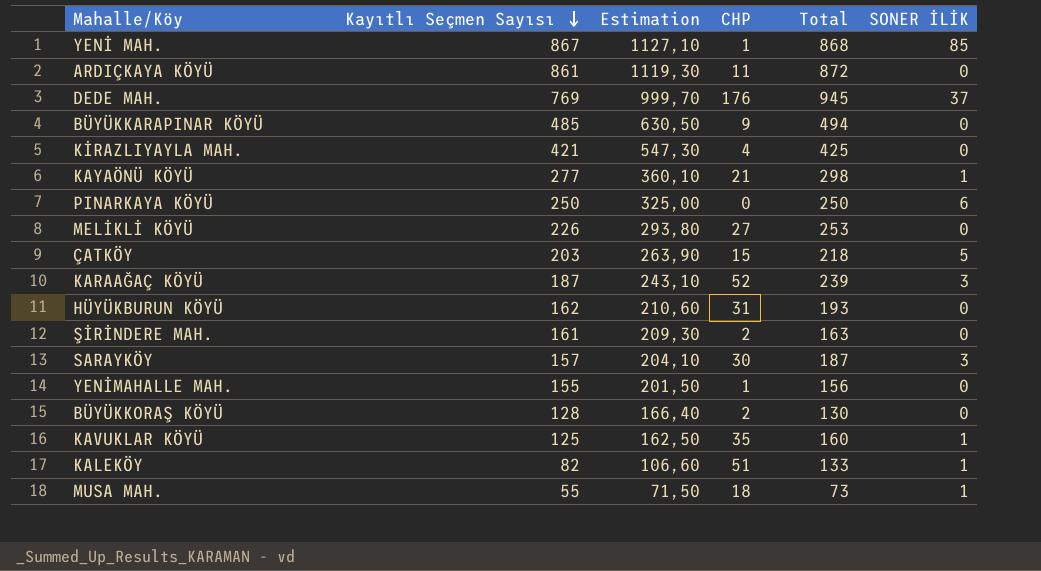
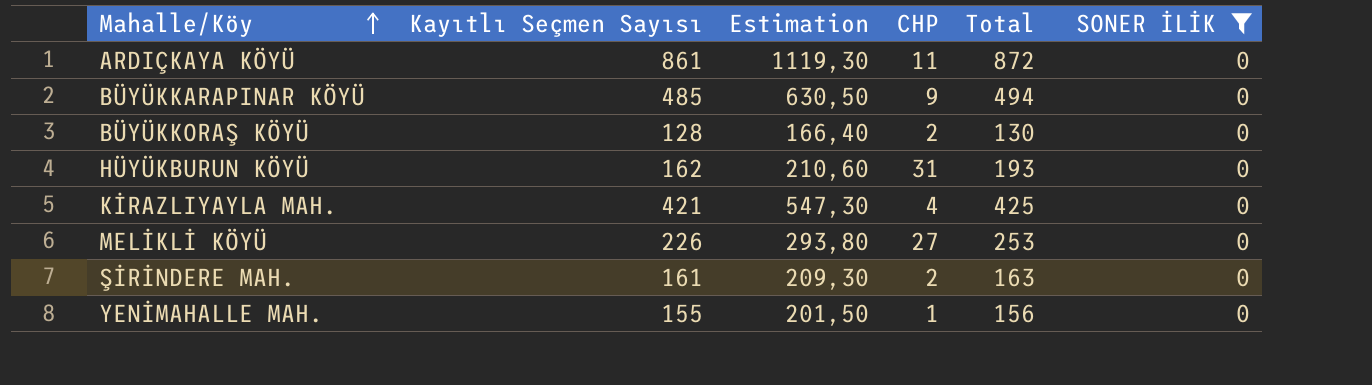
filter: none -> SONER İLİK = 0
row order: Kayıtlı Seçmen Sayısı descending -> Mahalle/Köy ascending

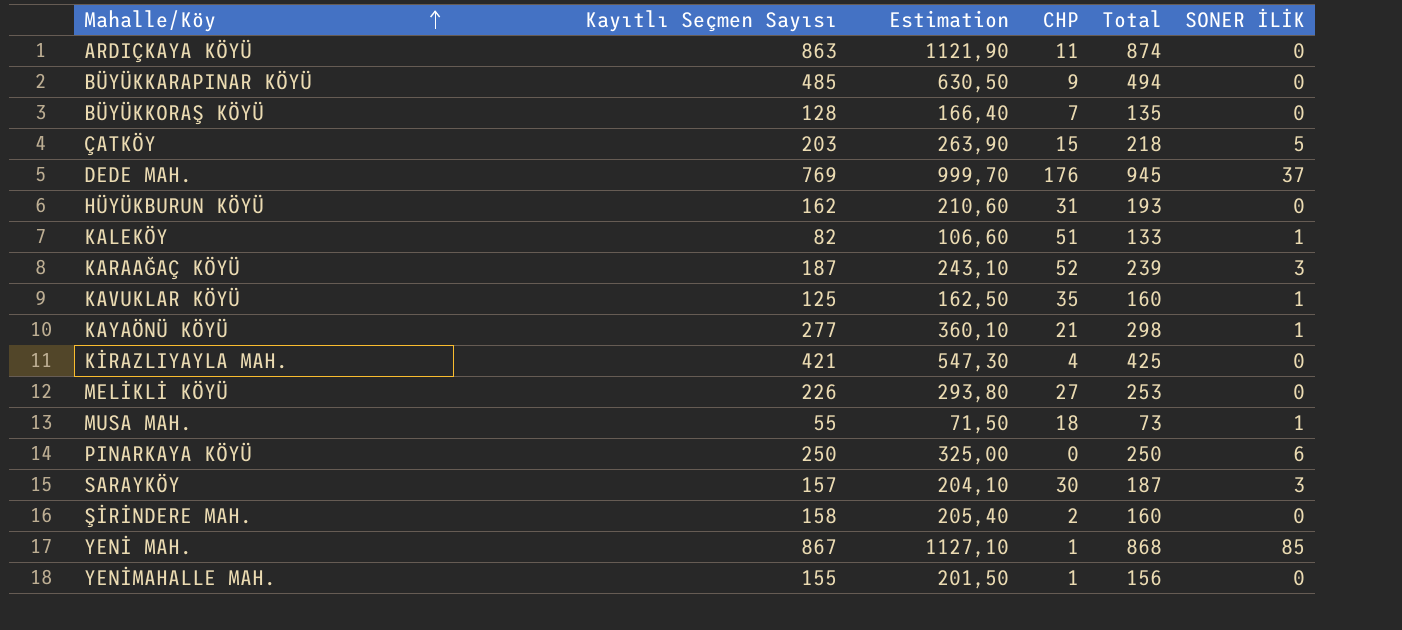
filter: SONER İLİK = 0 -> none
ARDIÇKAYA KÖYÜ | Kayıtlı Seçmen Sayısı: 861 -> 863
ARDIÇKAYA KÖYÜ | Estimation: 1119,30 -> 1121,90
ARDIÇKAYA KÖYÜ | Total: 872 -> 874
BÜYÜKKORAŞ KÖYÜ | CHP: 2 -> 7
BÜYÜKKORAŞ KÖYÜ | Total: 130 -> 135
ŞİRİNDERE MAH. | Kayıtlı Seçmen Sayısı: 161 -> 158
ŞİRİNDERE MAH. | Estimation: 209,30 -> 205,40
ŞİRİNDERE MAH. | Total: 163 -> 160

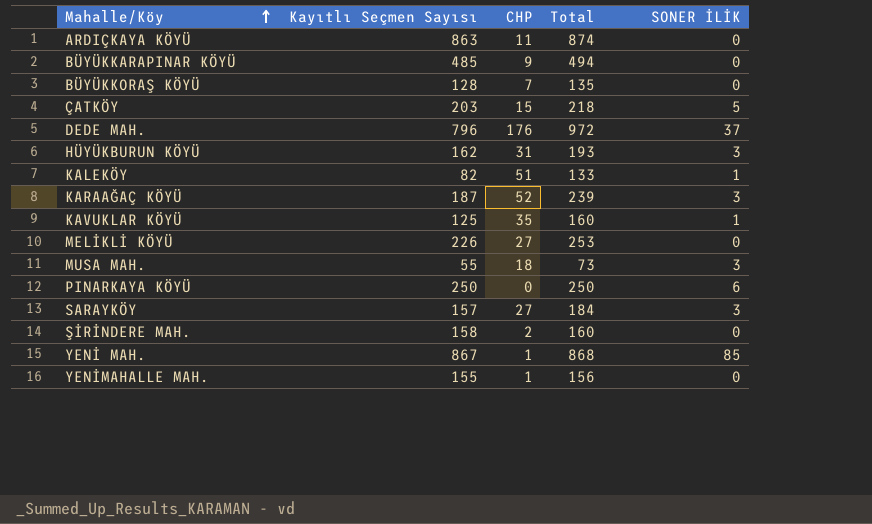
column Estimation | formula: [Kayıtlı Seçmen Sayısı] * 1,3 -> none
row KAYAÖNÜ KÖYÜ: 277 | 360,10 | 21 | 298 | 1 -> none
row KİRAZLIYAYLA MAH.: 421 | 547,30 | 4 | 425 | 0 -> none
DEDE MAH. | Kayıtlı Seçmen Sayısı: 769 -> 796
DEDE MAH. | Total: 945 -> 972
HÜYÜKBURUN KÖYÜ | SONER İLİK: 0 -> 3
MUSA MAH. | SONER İLİK: 1 -> 3
SARAYKÖY | CHP: 30 -> 27
SARAYKÖY | Total: 187 -> 184

